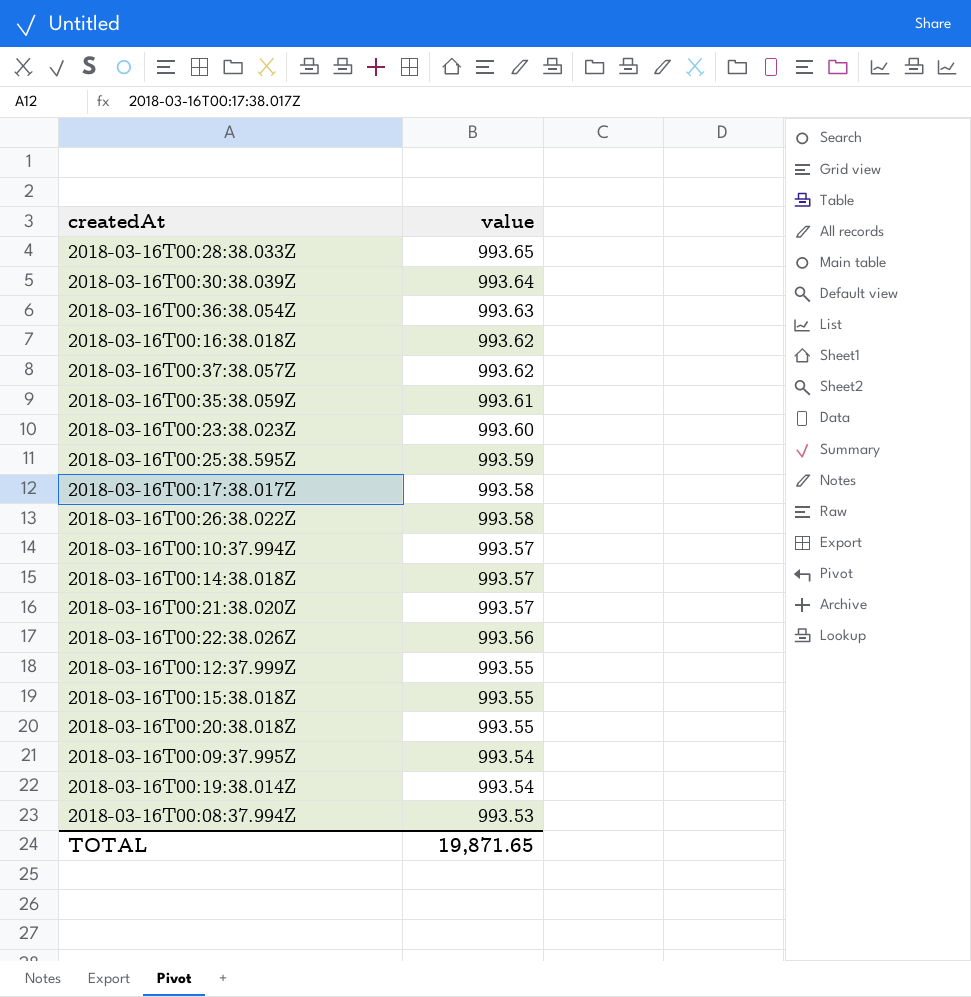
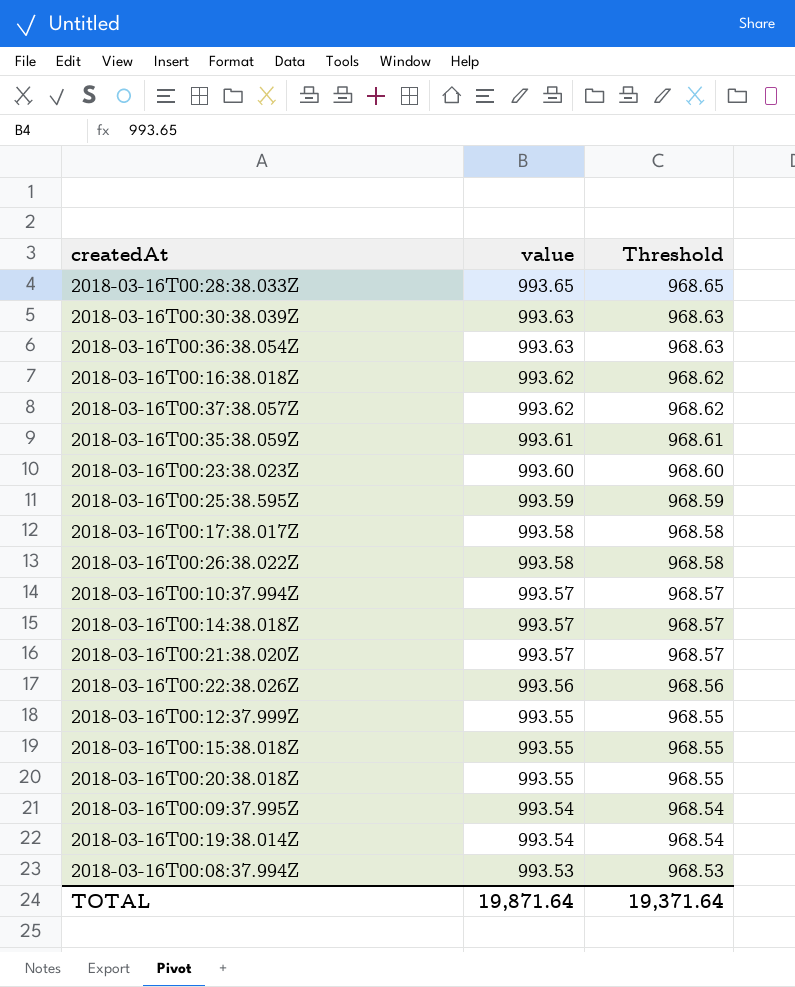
column Threshold | formula: none -> [value] - 25
2018-03-16T00:30:38.039Z | value: 993.64 -> 993.63
TOTAL | value: 19,871.65 -> 19,871.64

